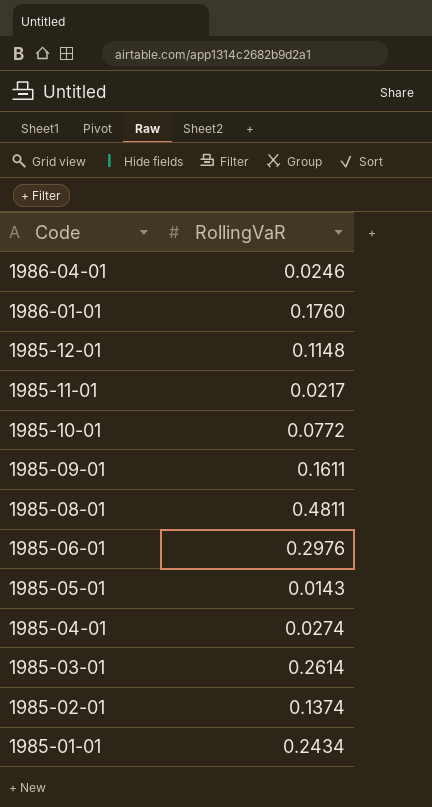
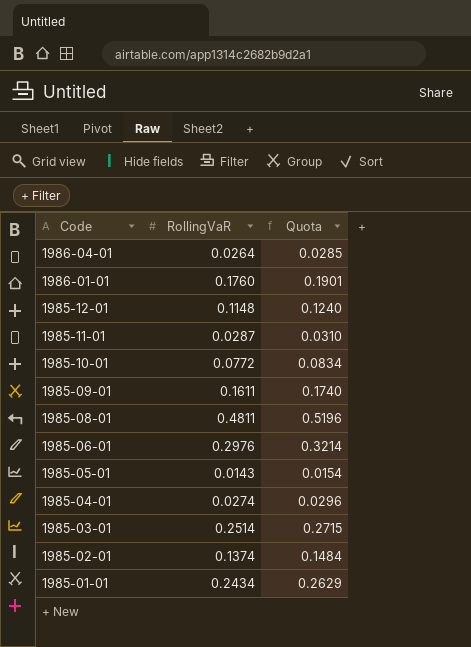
column Quota | formula: none -> [RollingVaR] * 1.08
1986-04-01 | RollingVaR: 0.0246 -> 0.0264
1985-11-01 | RollingVaR: 0.0217 -> 0.0287
1985-03-01 | RollingVaR: 0.2614 -> 0.2514

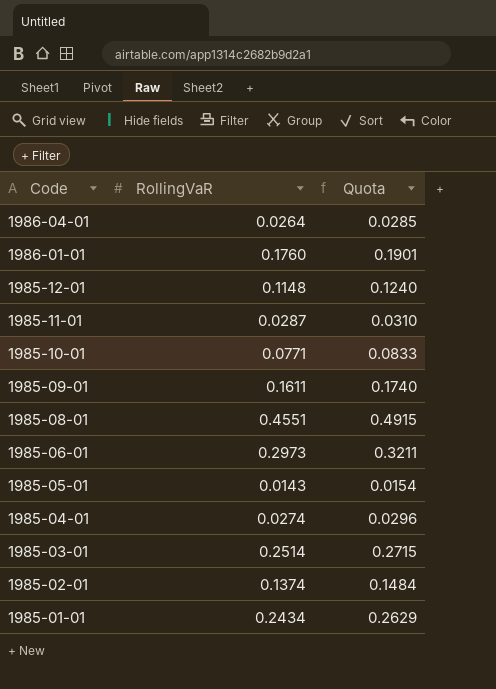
1985-10-01 | RollingVaR: 0.0772 -> 0.0771
1985-10-01 | Quota: 0.0834 -> 0.0833
1985-08-01 | RollingVaR: 0.4811 -> 0.4551
1985-08-01 | Quota: 0.5196 -> 0.4915
1985-06-01 | RollingVaR: 0.2976 -> 0.2973
1985-06-01 | Quota: 0.3214 -> 0.3211

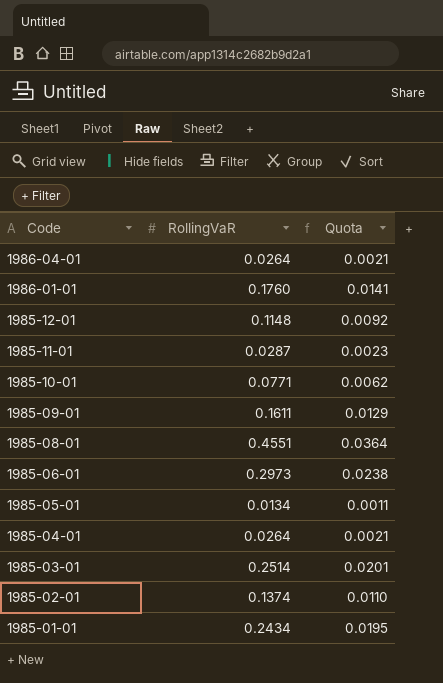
column Quota | formula: [RollingVaR] * 1.08 -> [RollingVaR] * 0.08
1985-05-01 | RollingVaR: 0.0143 -> 0.0134
1985-04-01 | RollingVaR: 0.0274 -> 0.0264

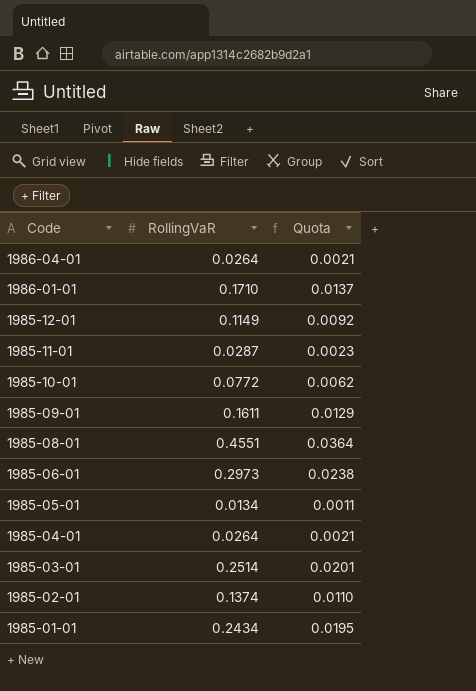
1986-01-01 | RollingVaR: 0.1760 -> 0.1710
1986-01-01 | Quota: 0.0141 -> 0.0137
1985-12-01 | RollingVaR: 0.1148 -> 0.1149
1985-10-01 | RollingVaR: 0.0771 -> 0.0772

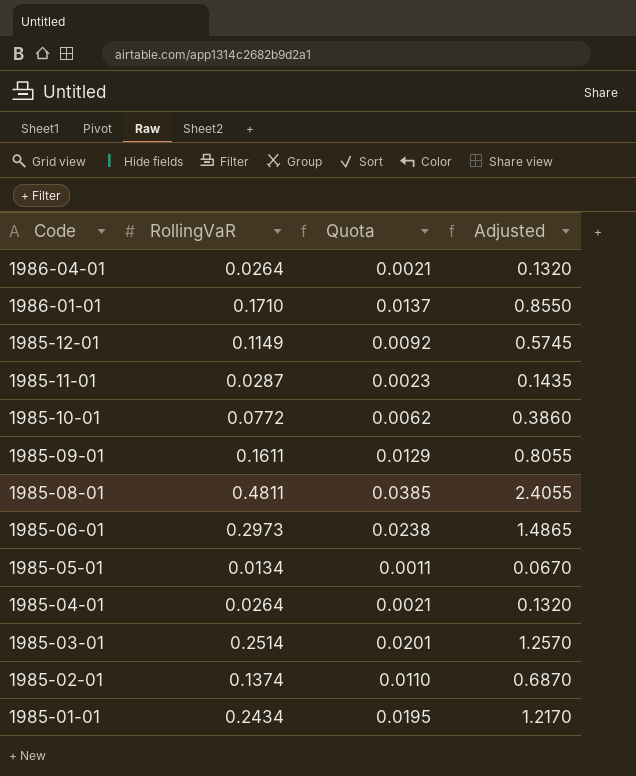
column Adjusted | formula: none -> [RollingVaR] * 5
1985-08-01 | RollingVaR: 0.4551 -> 0.4811
1985-08-01 | Quota: 0.0364 -> 0.0385

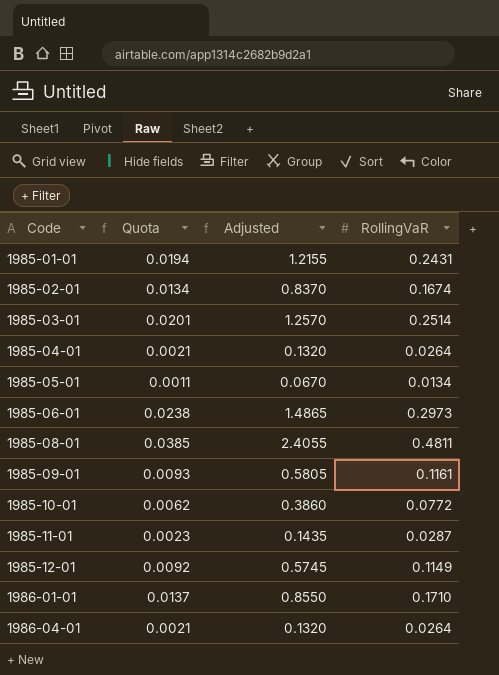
row order: Code descending -> Code ascending
column RollingVaR | position: 2 -> 4
1985-01-01 | Quota: 0.0195 -> 0.0194
1985-01-01 | Adjusted: 1.2170 -> 1.2155
1985-01-01 | RollingVaR: 0.2434 -> 0.2431
1985-02-01 | Quota: 0.0110 -> 0.0134
1985-02-01 | Adjusted: 0.6870 -> 0.8370
1985-02-01 | RollingVaR: 0.1374 -> 0.1674
1985-09-01 | Quota: 0.0129 -> 0.0093
1985-09-01 | Adjusted: 0.8055 -> 0.5805
1985-09-01 | RollingVaR: 0.1611 -> 0.1161

